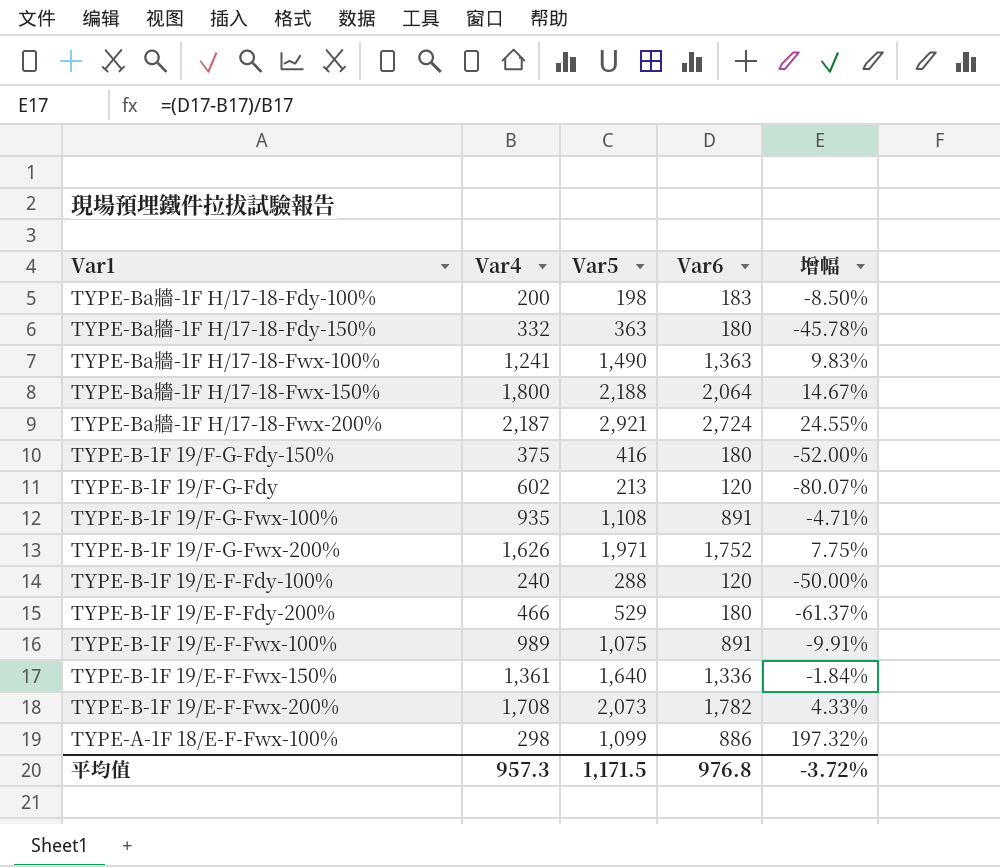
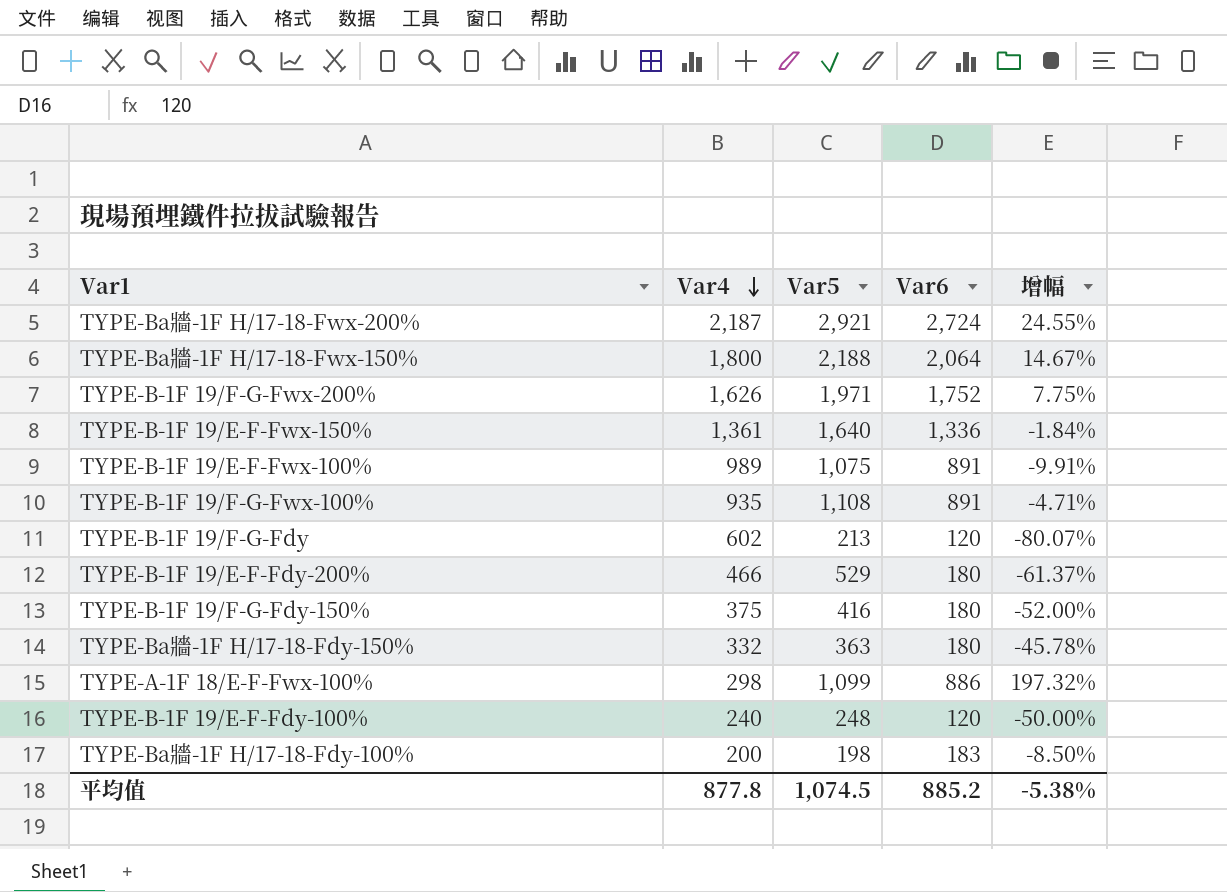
row order: none -> Var4 descending
row TYPE-Ba牆-1F H/17-18-Fwx-100%: 1,241 | 1,490 | 1,363 | 9.83% -> none
row TYPE-B-1F 19/E-F-Fwx-200%: 1,708 | 2,073 | 1,782 | 4.33% -> none
TYPE-B-1F 19/E-F-Fdy-100% | Var5: 288 -> 248
平均值 | Var4: 957.3 -> 877.8
平均值 | Var5: 1,171.5 -> 1,074.5
平均值 | Var6: 976.8 -> 885.2
平均值 | 增幅: -3.72% -> -5.38%

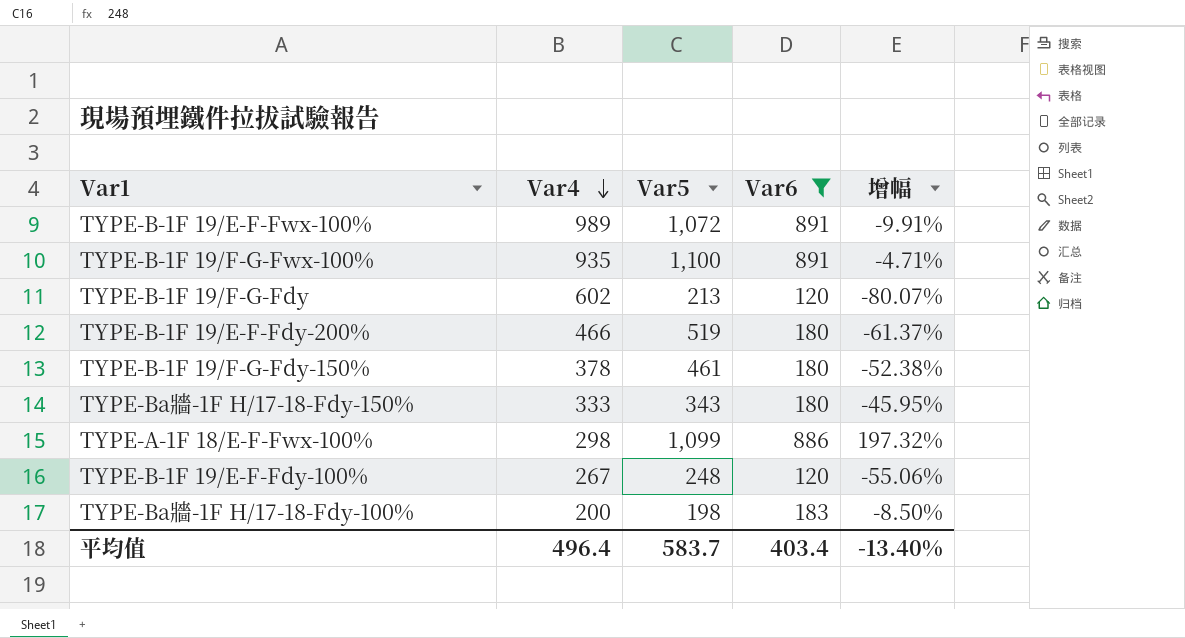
filter: none -> Var6 <= 891
TYPE-B-1F 19/E-F-Fwx-100% | Var5: 1,075 -> 1,072
TYPE-B-1F 19/F-G-Fwx-100% | Var5: 1,108 -> 1,100
TYPE-B-1F 19/E-F-Fdy-200% | Var5: 529 -> 519
TYPE-B-1F 19/F-G-Fdy-150% | Var4: 375 -> 378
TYPE-B-1F 19/F-G-Fdy-150% | Var5: 416 -> 461
TYPE-B-1F 19/F-G-Fdy-150% | 增幅: -52.00% -> -52.38%
TYPE-Ba牆-1F H/17-18-Fdy-150% | Var4: 332 -> 333
TYPE-Ba牆-1F H/17-18-Fdy-150% | Var5: 363 -> 343
TYPE-Ba牆-1F H/17-18-Fdy-150% | 增幅: -45.78% -> -45.95%
TYPE-B-1F 19/E-F-Fdy-100% | Var4: 240 -> 267
TYPE-B-1F 19/E-F-Fdy-100% | 增幅: -50.00% -> -55.06%
平均值 | Var4: 877.8 -> 496.4
平均值 | Var5: 1,074.5 -> 583.7
平均值 | Var6: 885.2 -> 403.4
平均值 | 增幅: -5.38% -> -13.40%

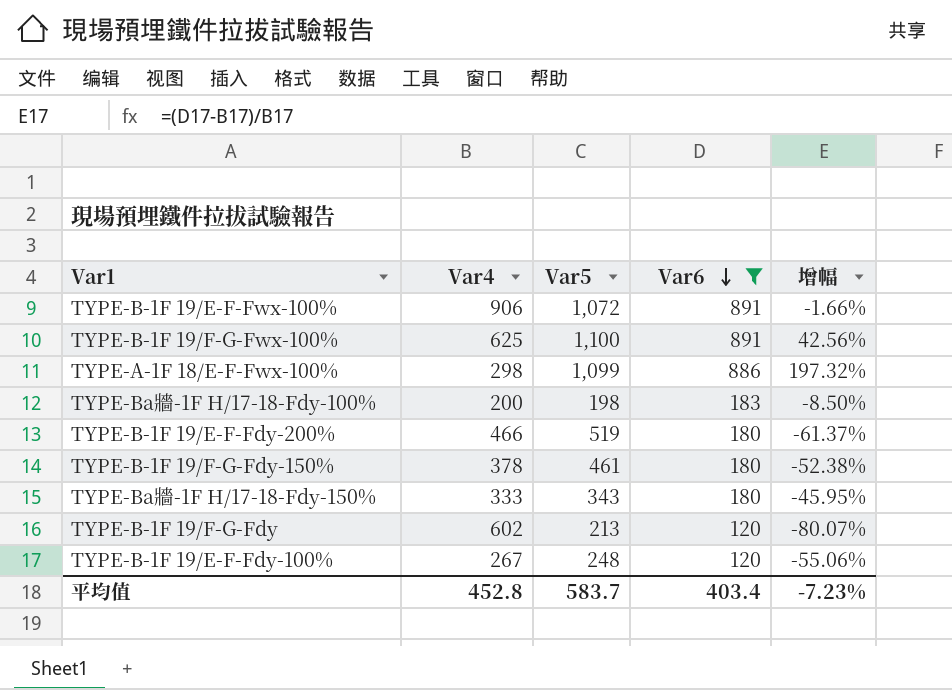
row order: Var4 descending -> Var6 descending
TYPE-B-1F 19/E-F-Fwx-100% | Var4: 989 -> 906
TYPE-B-1F 19/E-F-Fwx-100% | 增幅: -9.91% -> -1.66%
TYPE-B-1F 19/F-G-Fwx-100% | Var4: 935 -> 625
TYPE-B-1F 19/F-G-Fwx-100% | 增幅: -4.71% -> 42.56%
平均值 | Var4: 496.4 -> 452.8
平均值 | 增幅: -13.40% -> -7.23%

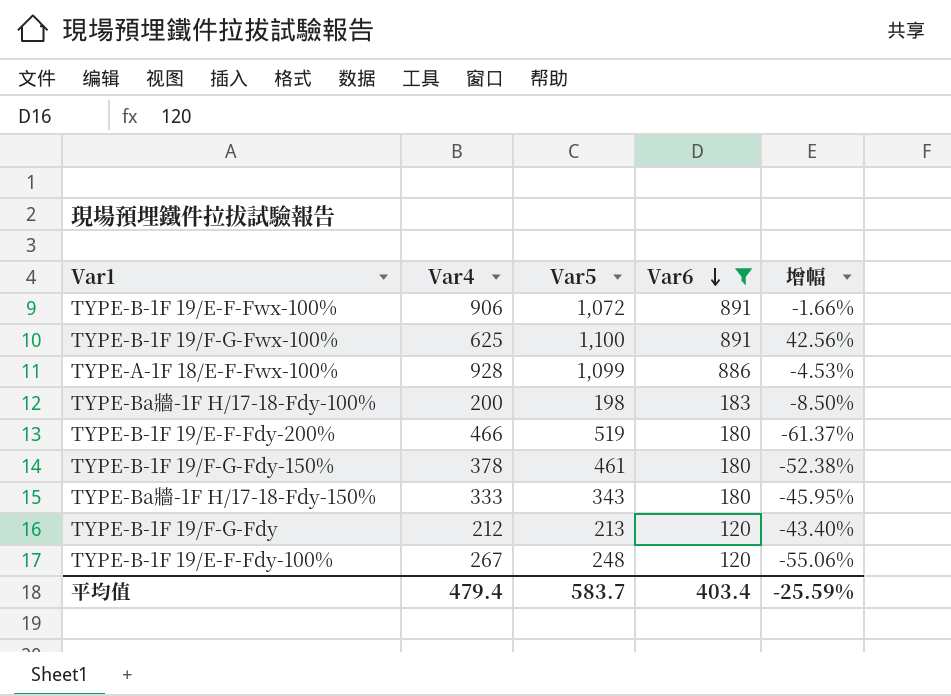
TYPE-A-1F 18/E-F-Fwx-100% | Var4: 298 -> 928
TYPE-A-1F 18/E-F-Fwx-100% | 增幅: 197.32% -> -4.53%
TYPE-B-1F 19/F-G-Fdy | Var4: 602 -> 212
TYPE-B-1F 19/F-G-Fdy | 增幅: -80.07% -> -43.40%
平均值 | Var4: 452.8 -> 479.4
平均值 | 增幅: -7.23% -> -25.59%

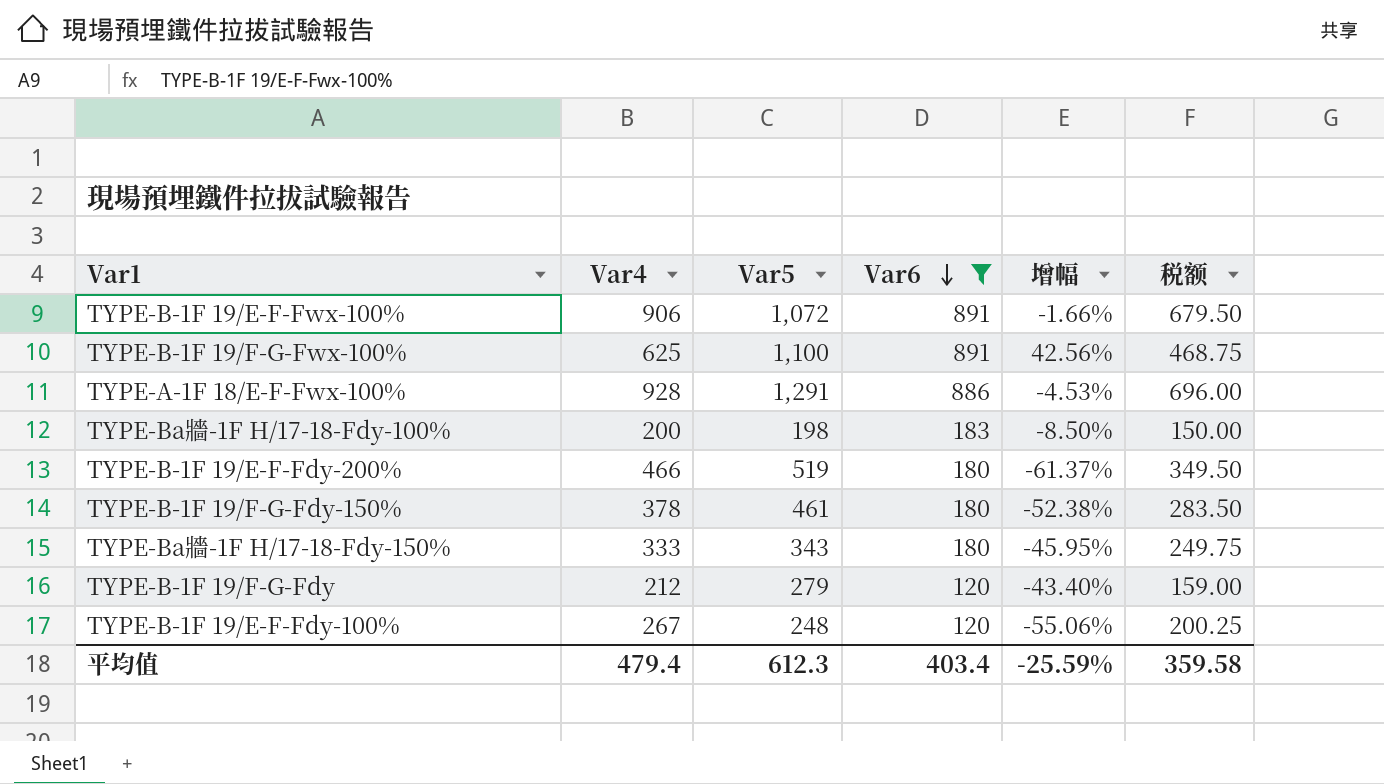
column 税额 | formula: none -> [Var4] * 0.75
TYPE-A-1F 18/E-F-Fwx-100% | Var5: 1,099 -> 1,291
TYPE-B-1F 19/F-G-Fdy | Var5: 213 -> 279
平均值 | Var5: 583.7 -> 612.3

